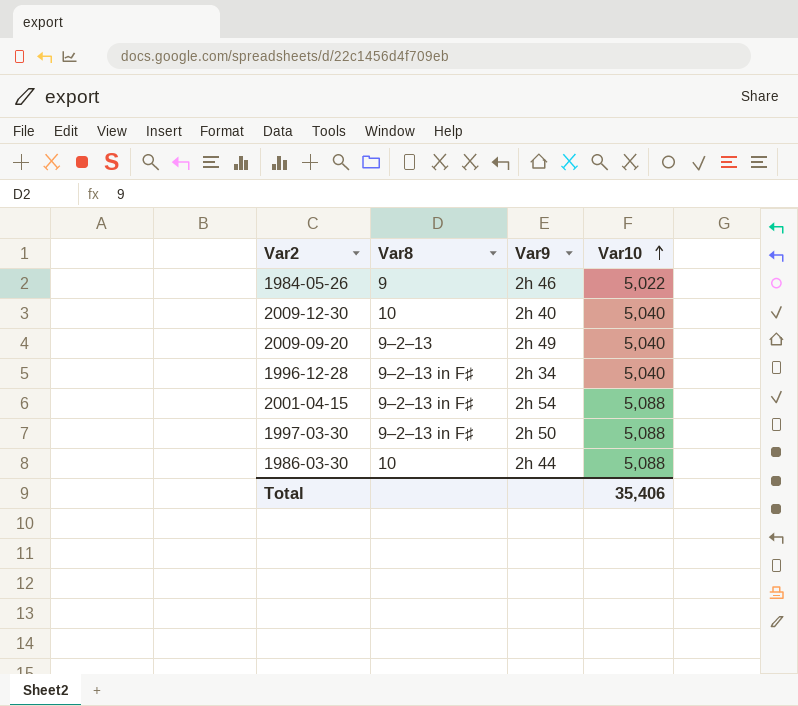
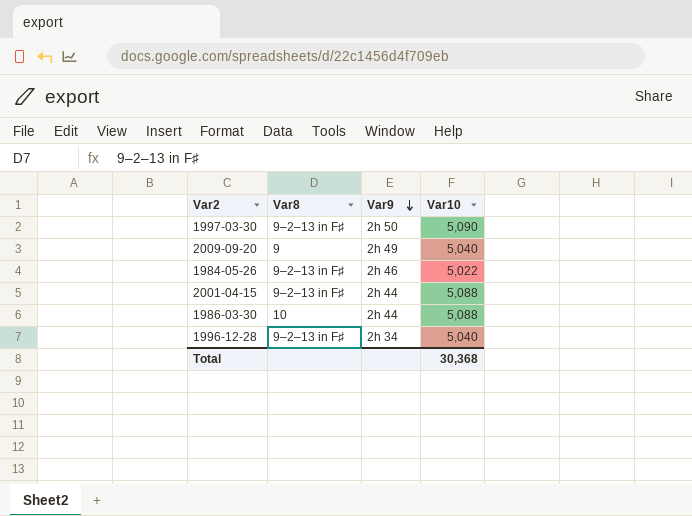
row order: Var10 ascending -> Var9 descending
row 2009-12-30: 10 | 2h 40 | 5,040 -> none
1997-03-30 | Var10: 5,088 -> 5,090
2009-09-20 | Var8: 9–2–13 -> 9
1984-05-26 | Var8: 9 -> 9–2–13 in F♯
2001-04-15 | Var9: 2h 54 -> 2h 44
Total | Var10: 35,406 -> 30,368

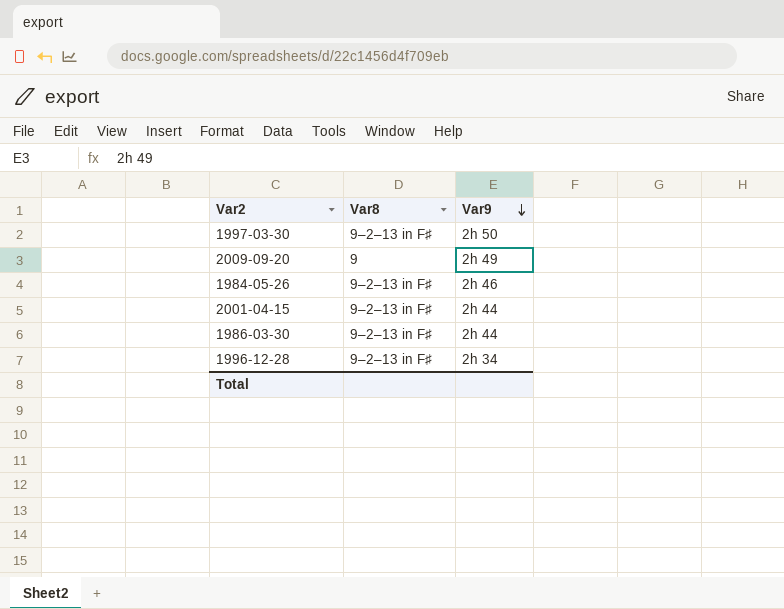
column Var10 | position: 4 -> none
1986-03-30 | Var8: 10 -> 9–2–13 in F♯

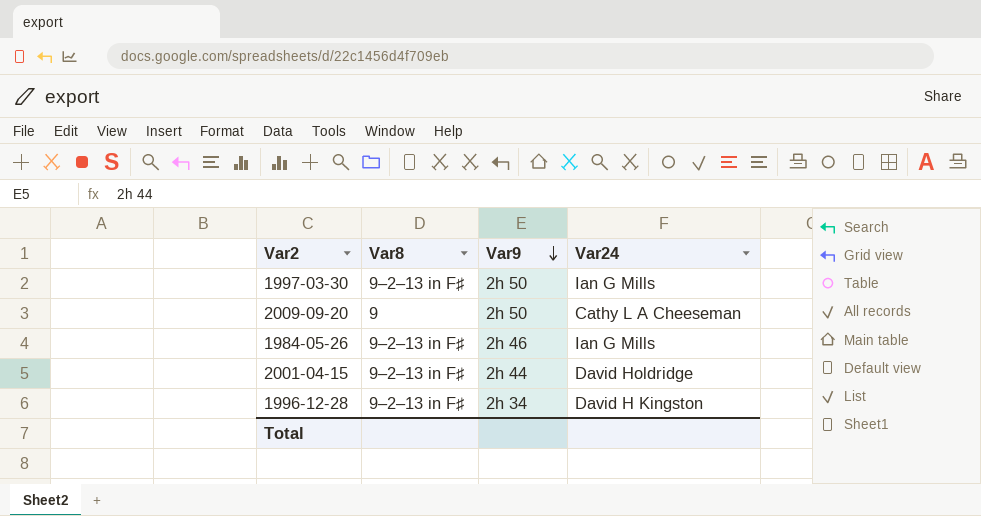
column Var24 | position: none -> 4
row 1986-03-30: 9–2–13 in F♯ | 2h 44 -> none
2009-09-20 | Var9: 2h 49 -> 2h 50

